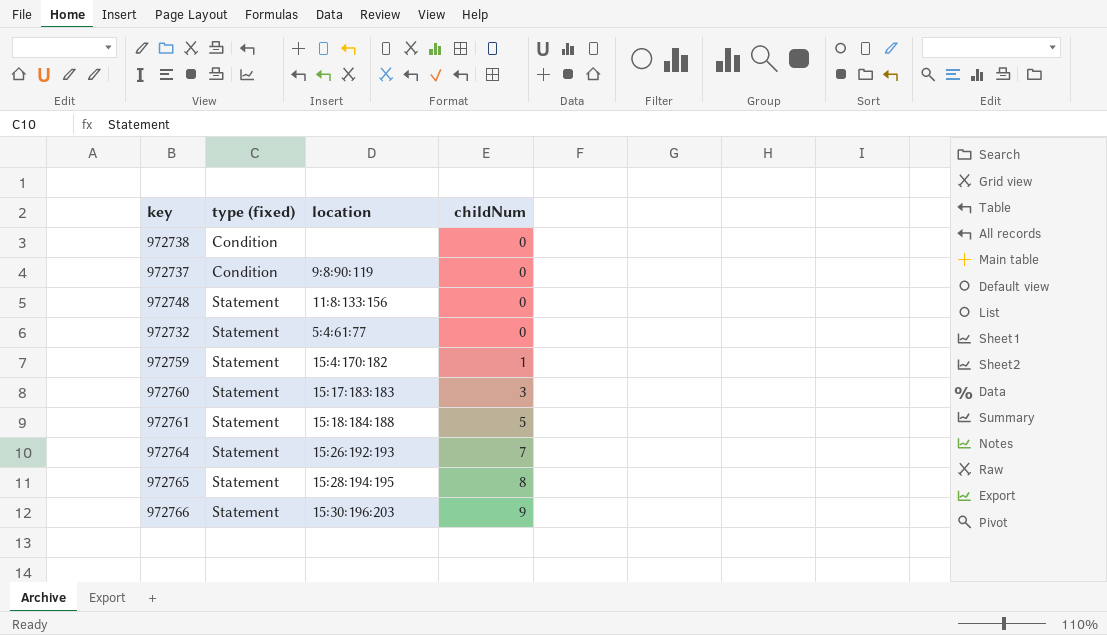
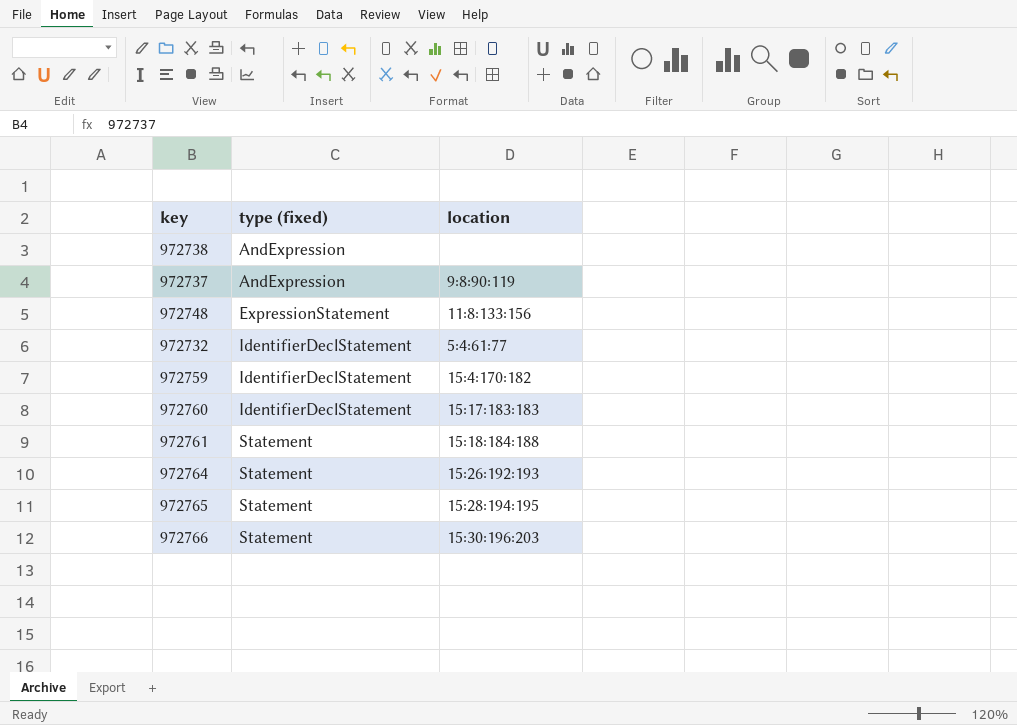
column childNum | position: 4 -> none
972738 | type (fixed): Condition -> AndExpression
972737 | type (fixed): Condition -> AndExpression
972748 | type (fixed): Statement -> ExpressionStatement
972732 | type (fixed): Statement -> IdentifierDeclStatement
972759 | type (fixed): Statement -> IdentifierDeclStatement
972760 | type (fixed): Statement -> IdentifierDeclStatement

